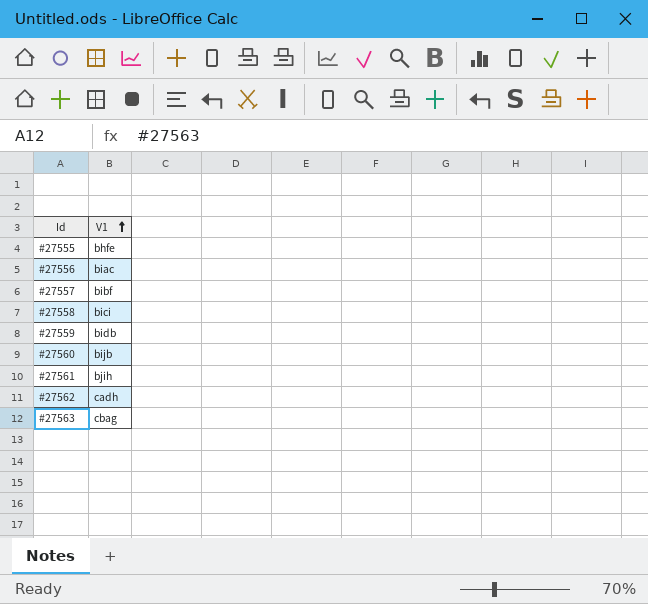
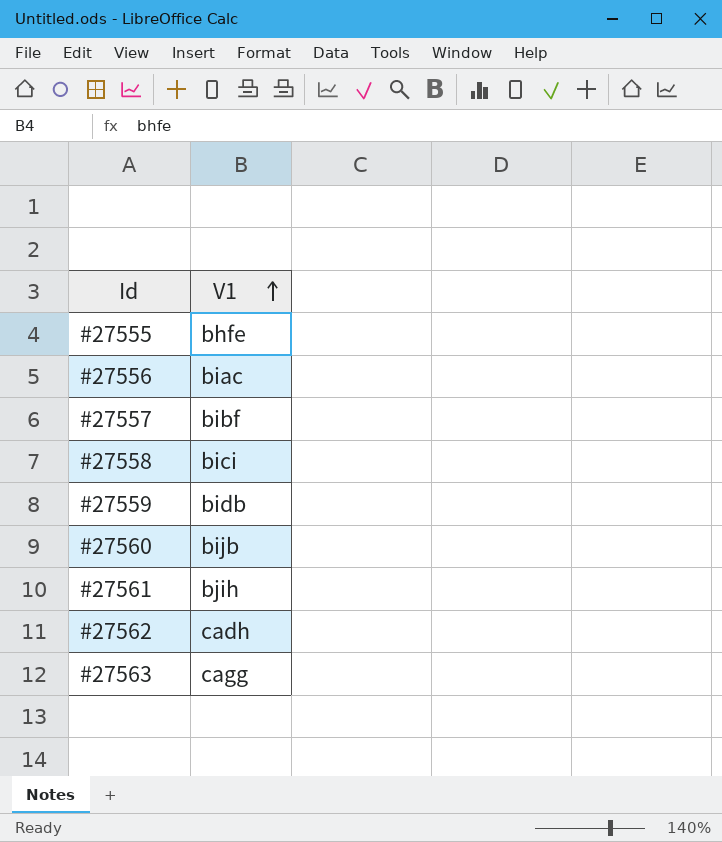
#27563 | V1: cbag -> cagg

